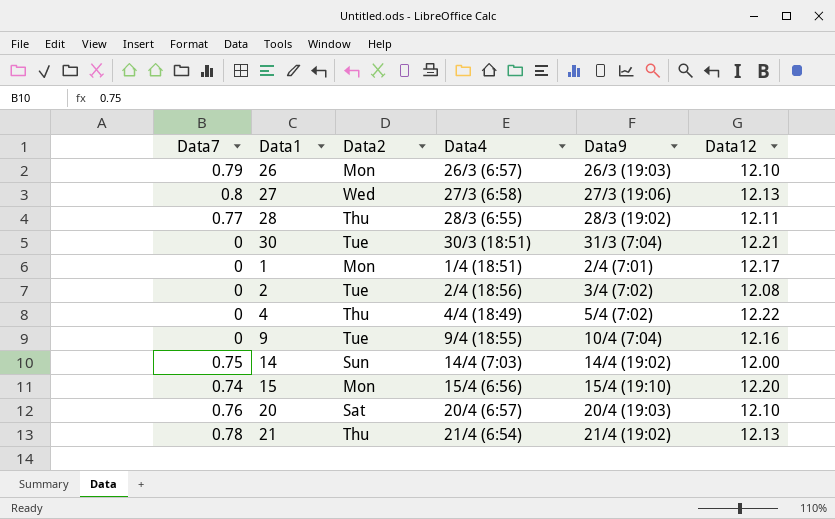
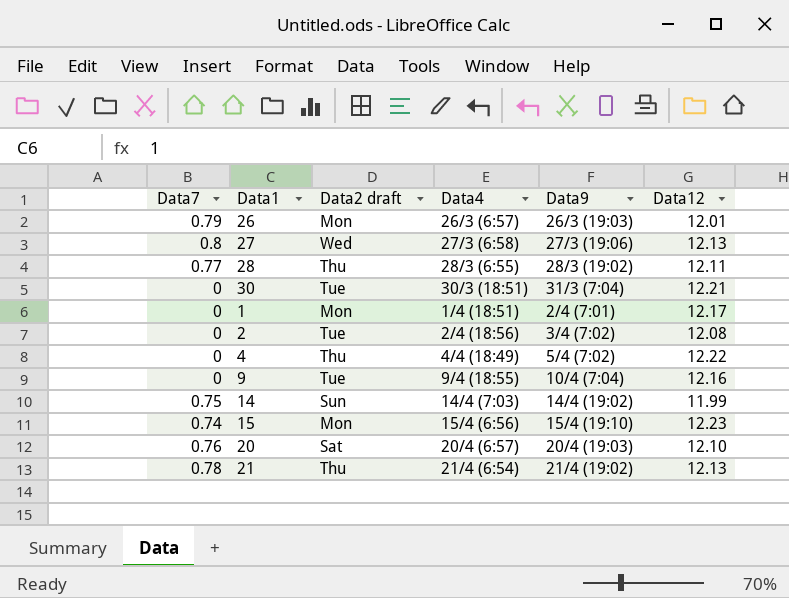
column name: Data2 -> Data2 draft
26 | Data12: 12.10 -> 12.01
14 | Data12: 12.00 -> 11.99
15 | Data12: 12.20 -> 12.23

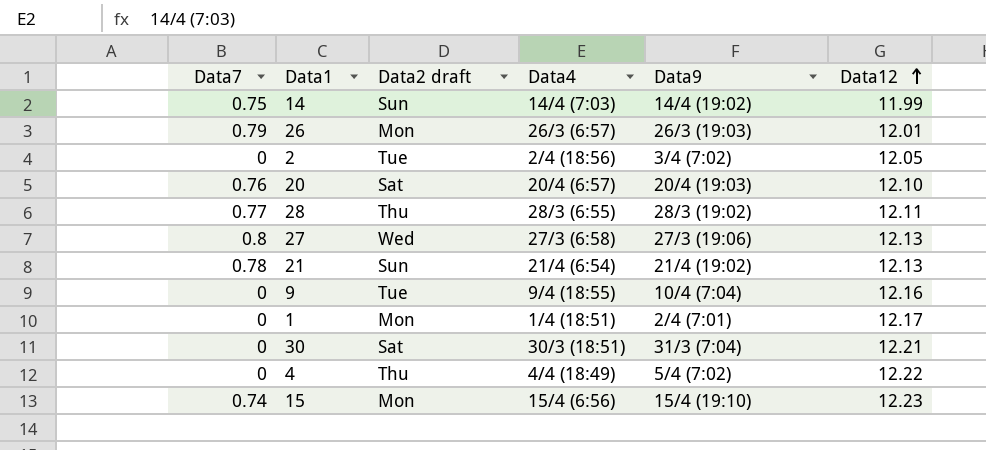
row order: none -> Data12 ascending
2 | Data12: 12.08 -> 12.05
21 | Data2 draft: Thu -> Sun
30 | Data2 draft: Tue -> Sat

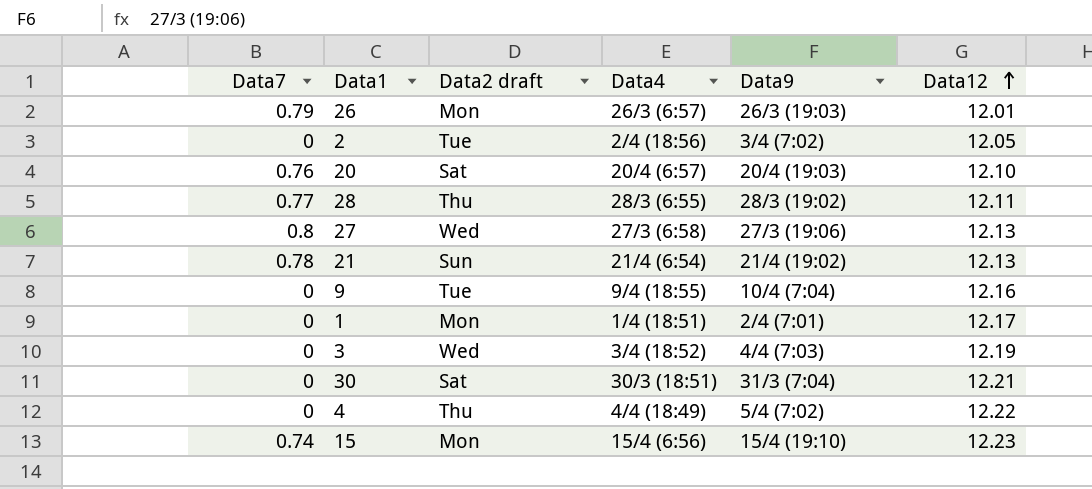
row 14: 0.75 | Sun | 14/4 (7:03) | 14/4 (19:02) | 11.99 -> none
row 3: none -> 0 | Wed | 3/4 (18:52) | 4/4 (7:03) | 12.19

